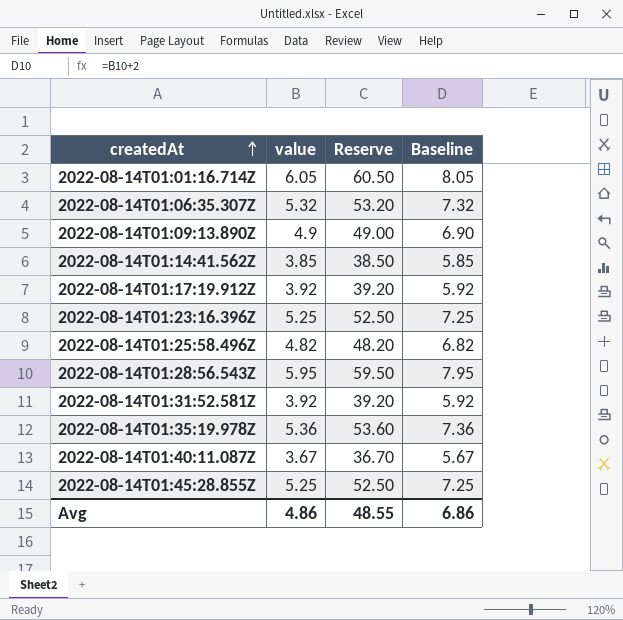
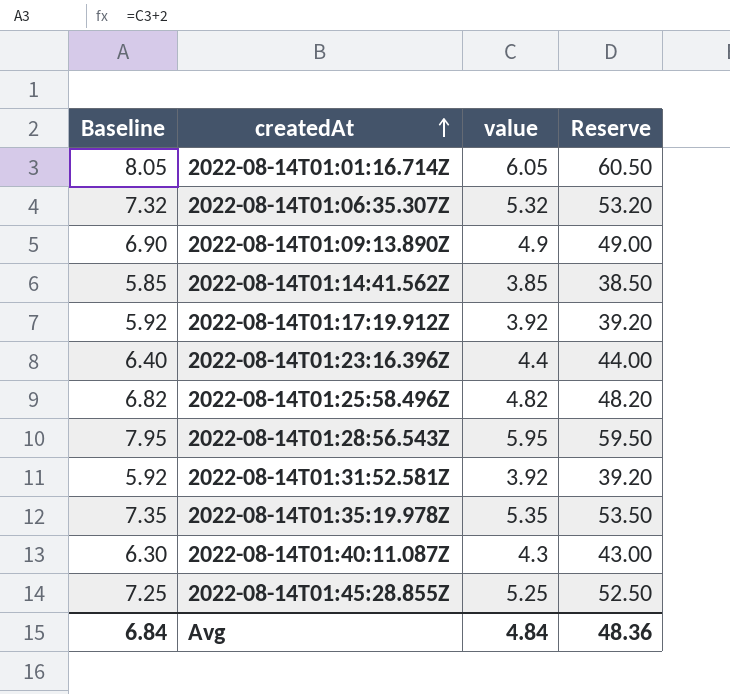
column Baseline | position: 4 -> 1
2022-08-14T01:23:16.396Z | Baseline: 7.25 -> 6.40
2022-08-14T01:23:16.396Z | value: 5.25 -> 4.4
2022-08-14T01:23:16.396Z | Reserve: 52.50 -> 44.00
2022-08-14T01:35:19.978Z | Baseline: 7.36 -> 7.35
2022-08-14T01:35:19.978Z | value: 5.36 -> 5.35
2022-08-14T01:35:19.978Z | Reserve: 53.60 -> 53.50
2022-08-14T01:40:11.087Z | Baseline: 5.67 -> 6.30
2022-08-14T01:40:11.087Z | value: 3.67 -> 4.3
2022-08-14T01:40:11.087Z | Reserve: 36.70 -> 43.00
Avg | Baseline: 6.86 -> 6.84
Avg | value: 4.86 -> 4.84
Avg | Reserve: 48.55 -> 48.36

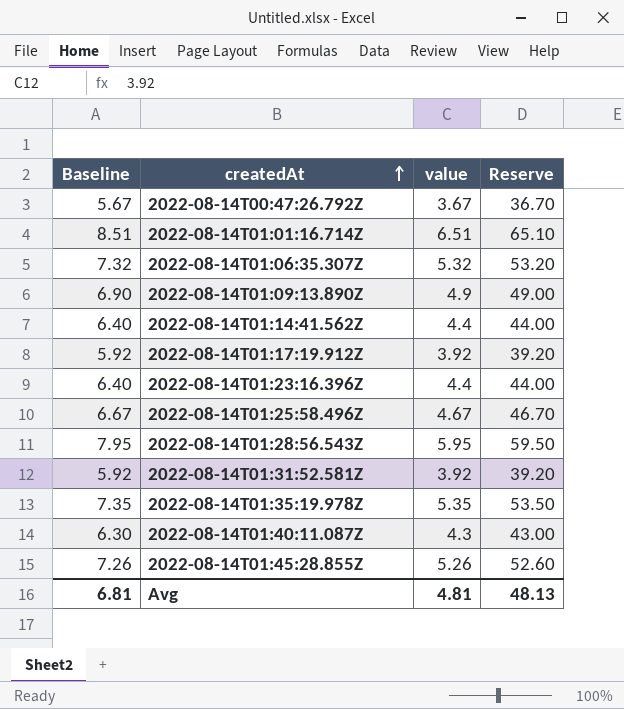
row 2022-08-14T00:47:26.792Z: none -> 5.67 | 3.67 | 36.70
2022-08-14T01:01:16.714Z | Baseline: 8.05 -> 8.51
2022-08-14T01:01:16.714Z | value: 6.05 -> 6.51
2022-08-14T01:01:16.714Z | Reserve: 60.50 -> 65.10
2022-08-14T01:14:41.562Z | Baseline: 5.85 -> 6.40
2022-08-14T01:14:41.562Z | value: 3.85 -> 4.4
2022-08-14T01:14:41.562Z | Reserve: 38.50 -> 44.00
2022-08-14T01:25:58.496Z | Baseline: 6.82 -> 6.67
2022-08-14T01:25:58.496Z | value: 4.82 -> 4.67
2022-08-14T01:25:58.496Z | Reserve: 48.20 -> 46.70
2022-08-14T01:45:28.855Z | Baseline: 7.25 -> 7.26
2022-08-14T01:45:28.855Z | value: 5.25 -> 5.26
2022-08-14T01:45:28.855Z | Reserve: 52.50 -> 52.60
Avg | Baseline: 6.84 -> 6.81
Avg | value: 4.84 -> 4.81
Avg | Reserve: 48.36 -> 48.13

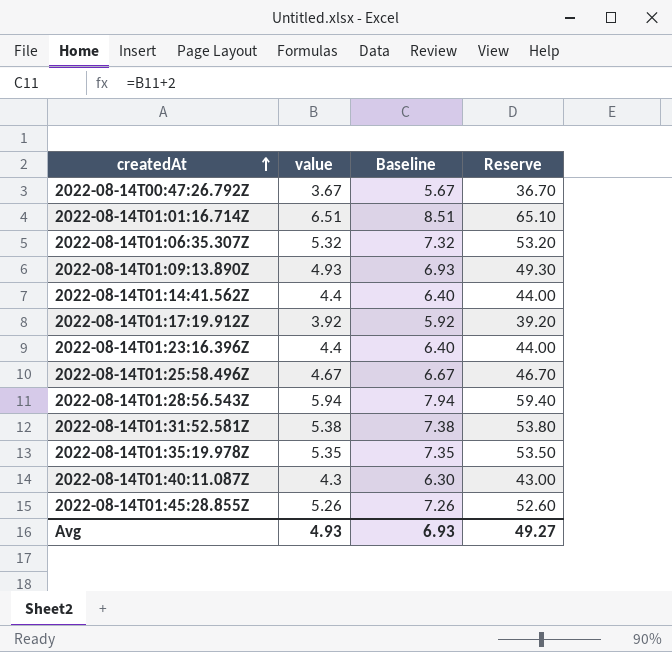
column Baseline | position: 1 -> 3
2022-08-14T01:09:13.890Z | value: 4.9 -> 4.93
2022-08-14T01:09:13.890Z | Baseline: 6.90 -> 6.93
2022-08-14T01:09:13.890Z | Reserve: 49.00 -> 49.30
2022-08-14T01:28:56.543Z | value: 5.95 -> 5.94
2022-08-14T01:28:56.543Z | Baseline: 7.95 -> 7.94
2022-08-14T01:28:56.543Z | Reserve: 59.50 -> 59.40
2022-08-14T01:31:52.581Z | value: 3.92 -> 5.38
2022-08-14T01:31:52.581Z | Baseline: 5.92 -> 7.38
2022-08-14T01:31:52.581Z | Reserve: 39.20 -> 53.80
Avg | value: 4.81 -> 4.93
Avg | Baseline: 6.81 -> 6.93
Avg | Reserve: 48.13 -> 49.27

